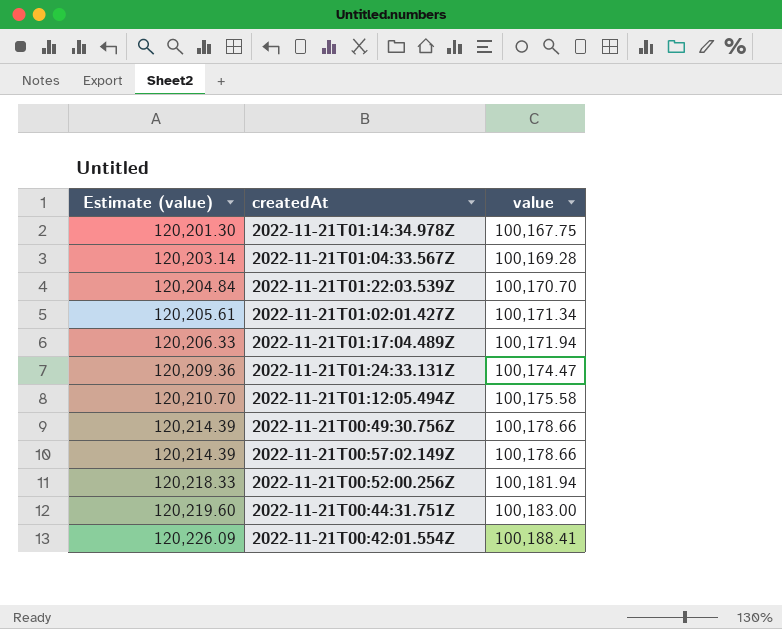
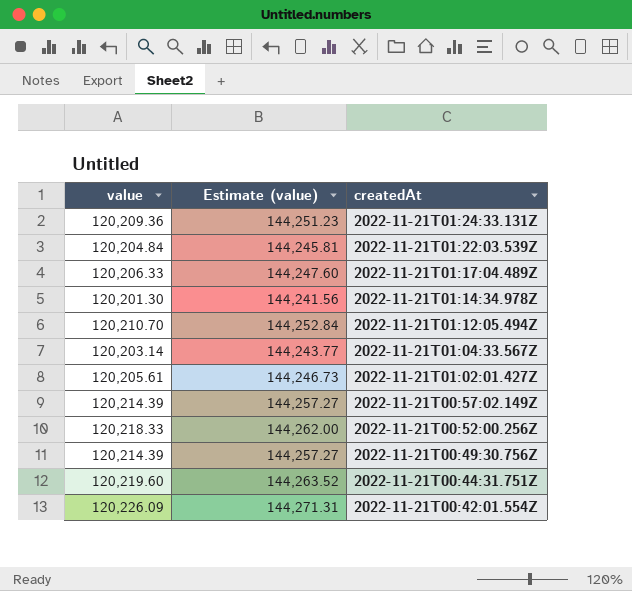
row order: Estimate (value) ascending -> createdAt descending
column value | position: 3 -> 1
2022-11-21T01:24:33.131Z | value: 100,174.47 -> 120,209.36
2022-11-21T01:24:33.131Z | Estimate (value): 120,209.36 -> 144,251.23
2022-11-21T01:22:03.539Z | value: 100,170.70 -> 120,204.84
2022-11-21T01:22:03.539Z | Estimate (value): 120,204.84 -> 144,245.81
2022-11-21T01:17:04.489Z | value: 100,171.94 -> 120,206.33
2022-11-21T01:17:04.489Z | Estimate (value): 120,206.33 -> 144,247.60
2022-11-21T01:14:34.978Z | value: 100,167.75 -> 120,201.30
2022-11-21T01:14:34.978Z | Estimate (value): 120,201.30 -> 144,241.56
2022-11-21T01:12:05.494Z | value: 100,175.58 -> 120,210.70
2022-11-21T01:12:05.494Z | Estimate (value): 120,210.70 -> 144,252.84
2022-11-21T01:04:33.567Z | value: 100,169.28 -> 120,203.14
2022-11-21T01:04:33.567Z | Estimate (value): 120,203.14 -> 144,243.77
2022-11-21T01:02:01.427Z | value: 100,171.34 -> 120,205.61
2022-11-21T01:02:01.427Z | Estimate (value): 120,205.61 -> 144,246.73
2022-11-21T00:57:02.149Z | value: 100,178.66 -> 120,214.39
2022-11-21T00:57:02.149Z | Estimate (value): 120,214.39 -> 144,257.27
2022-11-21T00:52:00.256Z | value: 100,181.94 -> 120,218.33
2022-11-21T00:52:00.256Z | Estimate (value): 120,218.33 -> 144,262.00
2022-11-21T00:49:30.756Z | value: 100,178.66 -> 120,214.39
2022-11-21T00:49:30.756Z | Estimate (value): 120,214.39 -> 144,257.27
2022-11-21T00:44:31.751Z | value: 100,183.00 -> 120,219.60
2022-11-21T00:44:31.751Z | Estimate (value): 120,219.60 -> 144,263.52
2022-11-21T00:42:01.554Z | value: 100,188.41 -> 120,226.09
2022-11-21T00:42:01.554Z | Estimate (value): 120,226.09 -> 144,271.31

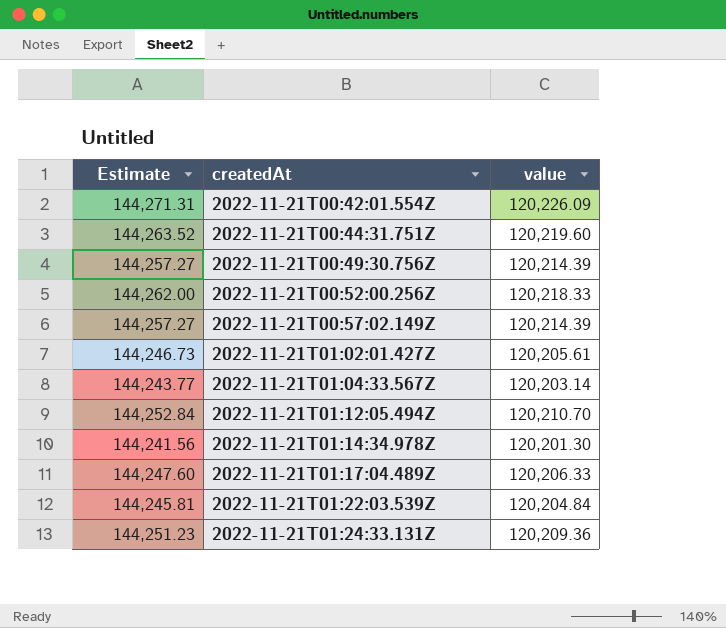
row order: createdAt descending -> createdAt ascending
column name: Estimate (value) -> Estimate
column value | position: 1 -> 3

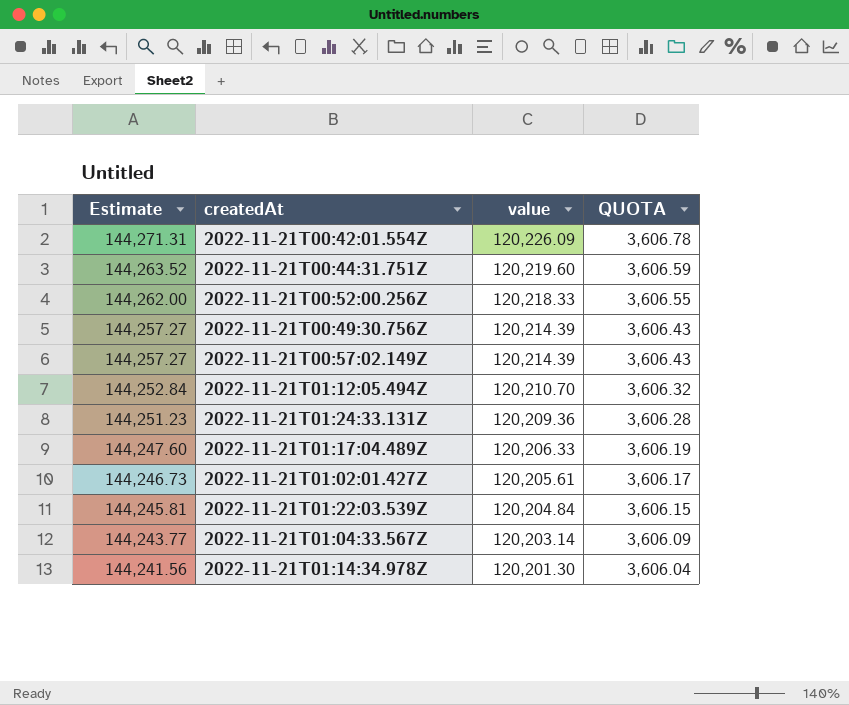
row order: createdAt ascending -> Estimate descending
column QUOTA | formula: none -> [value] * 0.03

